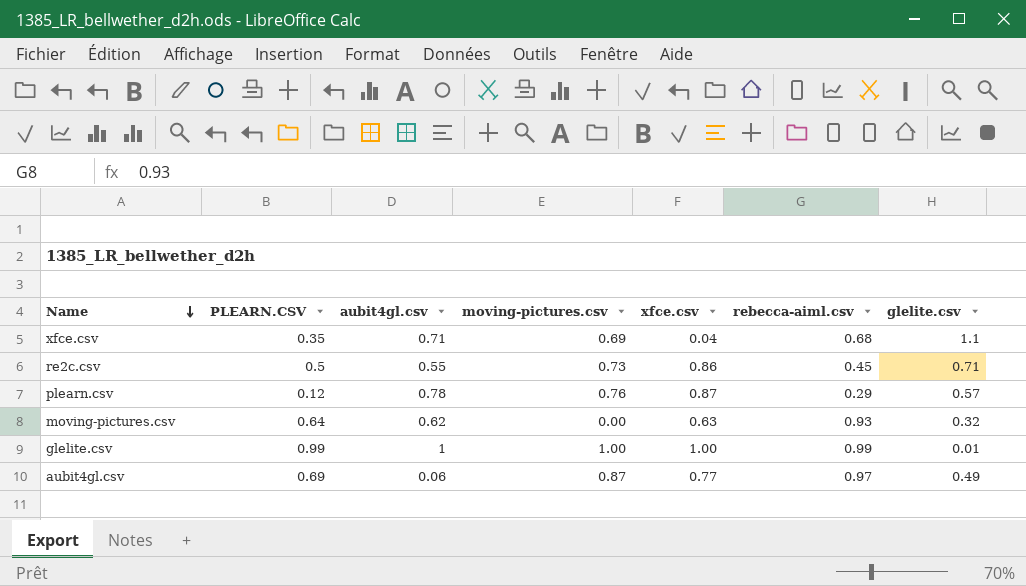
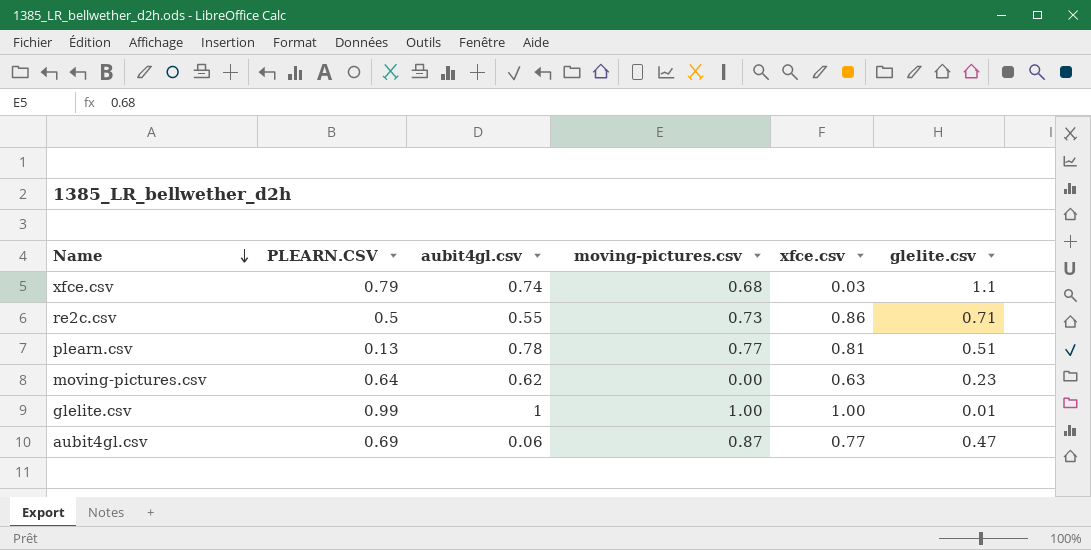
column rebecca-aiml.csv | position: 6 -> none
xfce.csv | PLEARN.CSV: 0.35 -> 0.79
xfce.csv | aubit4gl.csv: 0.71 -> 0.74
xfce.csv | moving-pictures.csv: 0.69 -> 0.68
xfce.csv | xfce.csv: 0.04 -> 0.03
plearn.csv | PLEARN.CSV: 0.12 -> 0.13
plearn.csv | moving-pictures.csv: 0.76 -> 0.77
plearn.csv | xfce.csv: 0.87 -> 0.81
plearn.csv | glelite.csv: 0.57 -> 0.51
moving-pictures.csv | glelite.csv: 0.32 -> 0.23
aubit4gl.csv | glelite.csv: 0.49 -> 0.47

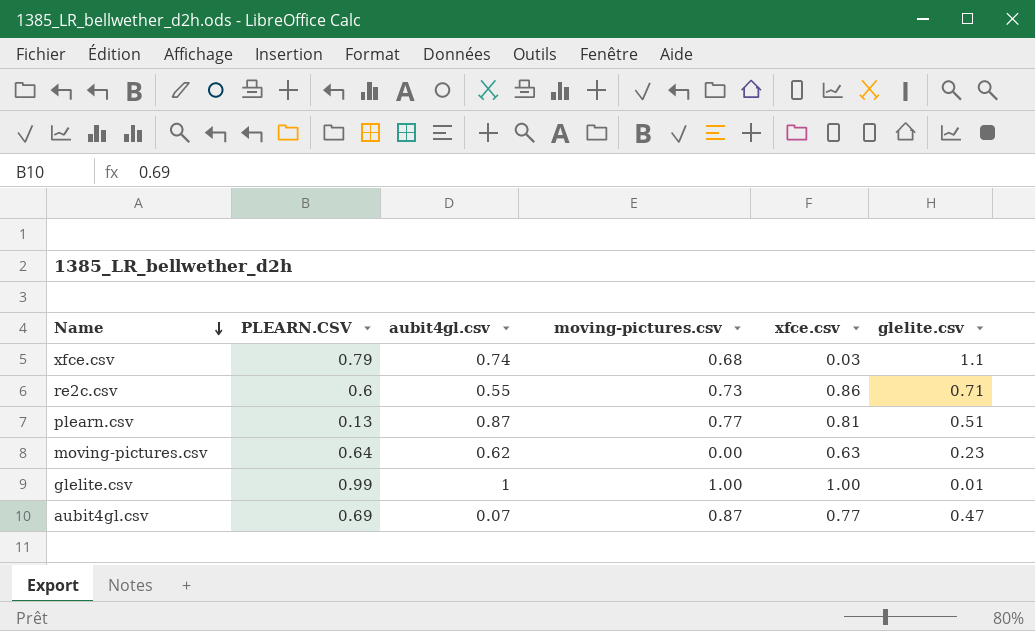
re2c.csv | PLEARN.CSV: 0.5 -> 0.6
plearn.csv | aubit4gl.csv: 0.78 -> 0.87
aubit4gl.csv | aubit4gl.csv: 0.06 -> 0.07

